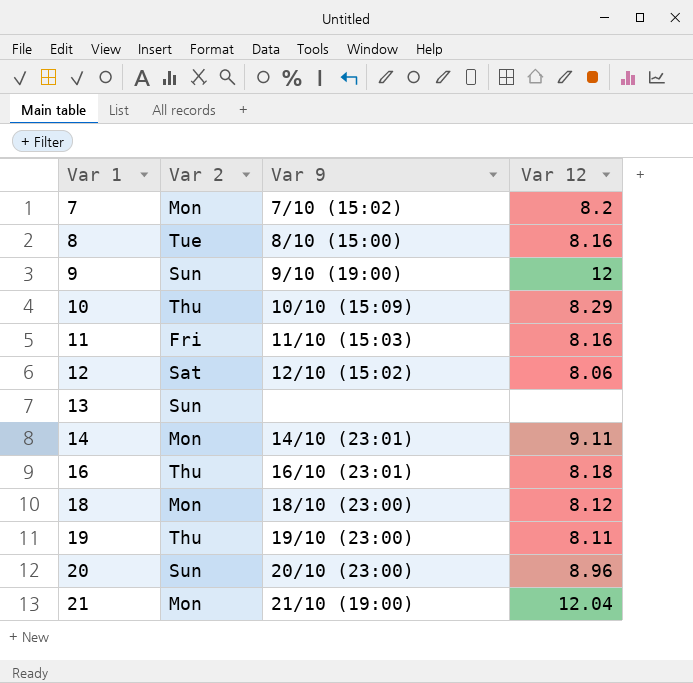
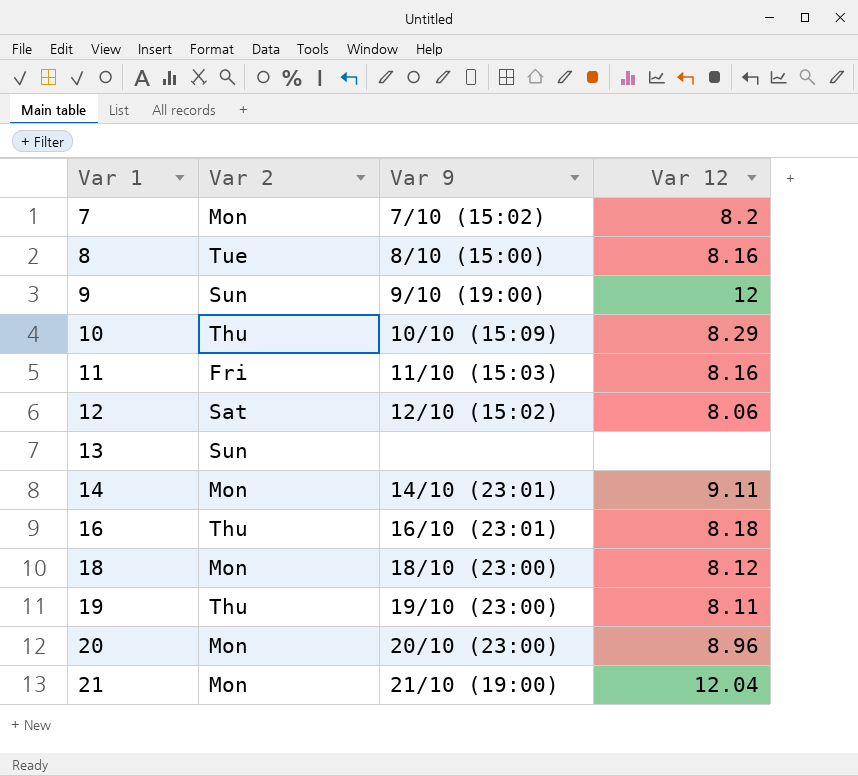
20 | Var 2: Sun -> Mon

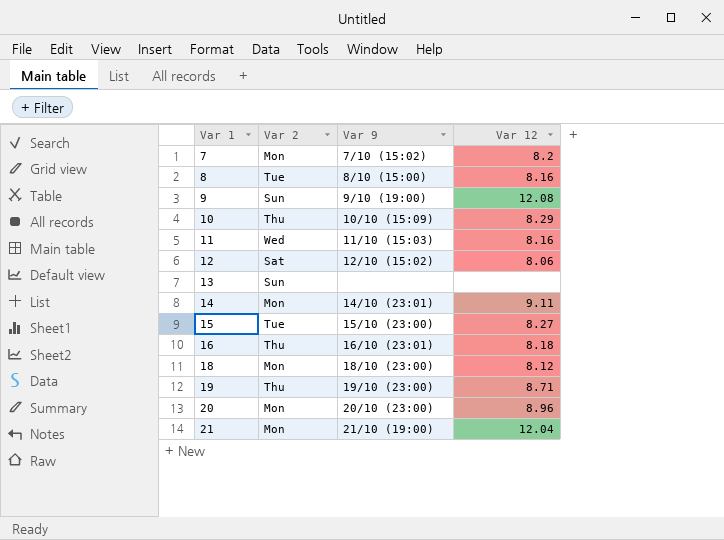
9 | Var 12: 12 -> 12.08
11 | Var 2: Fri -> Wed
row 15: none -> Tue | 15/10 (23:00) | 8.27
19 | Var 12: 8.11 -> 8.71

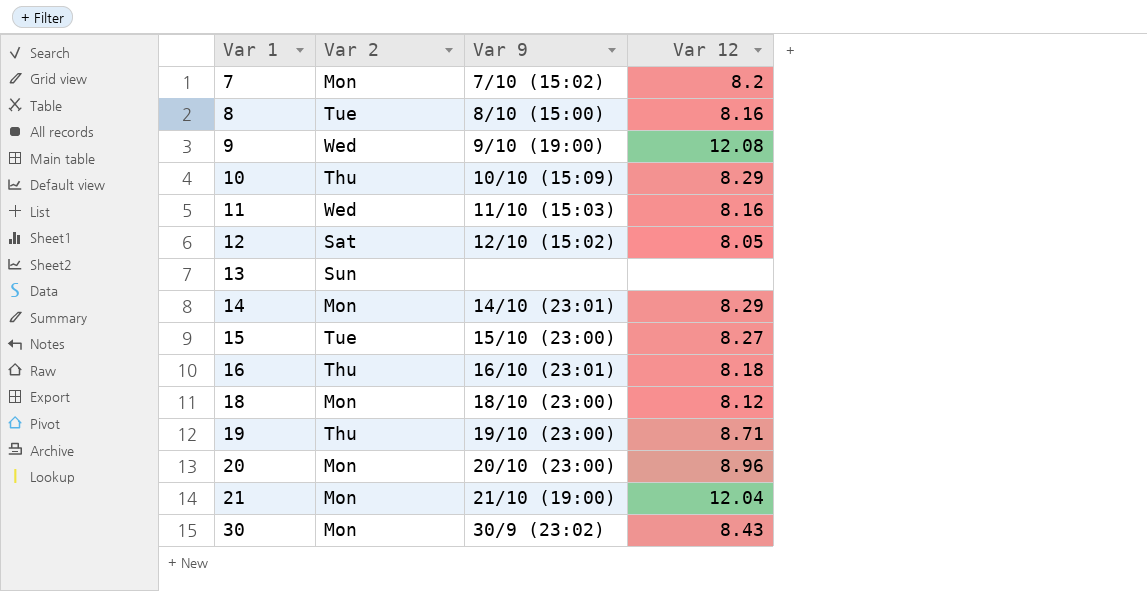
9 | Var 2: Sun -> Wed
12 | Var 12: 8.06 -> 8.05
14 | Var 12: 9.11 -> 8.29
row 30: none -> Mon | 30/9 (23:02) | 8.43

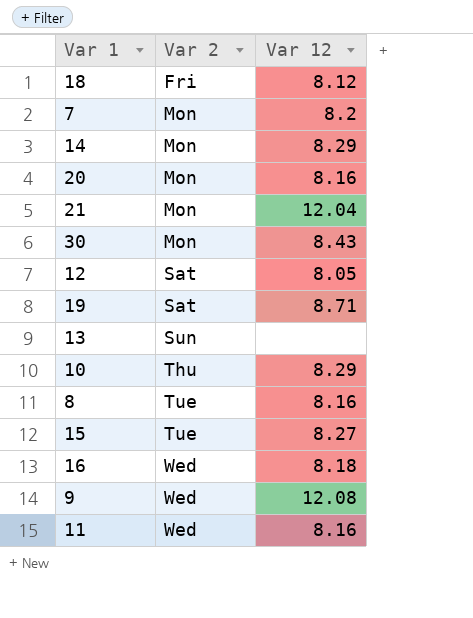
row order: Var 1 ascending -> Var 2 ascending
column Var 9 | position: 3 -> none
18 | Var 2: Mon -> Fri
20 | Var 12: 8.96 -> 8.16
19 | Var 2: Thu -> Sat
16 | Var 2: Thu -> Wed

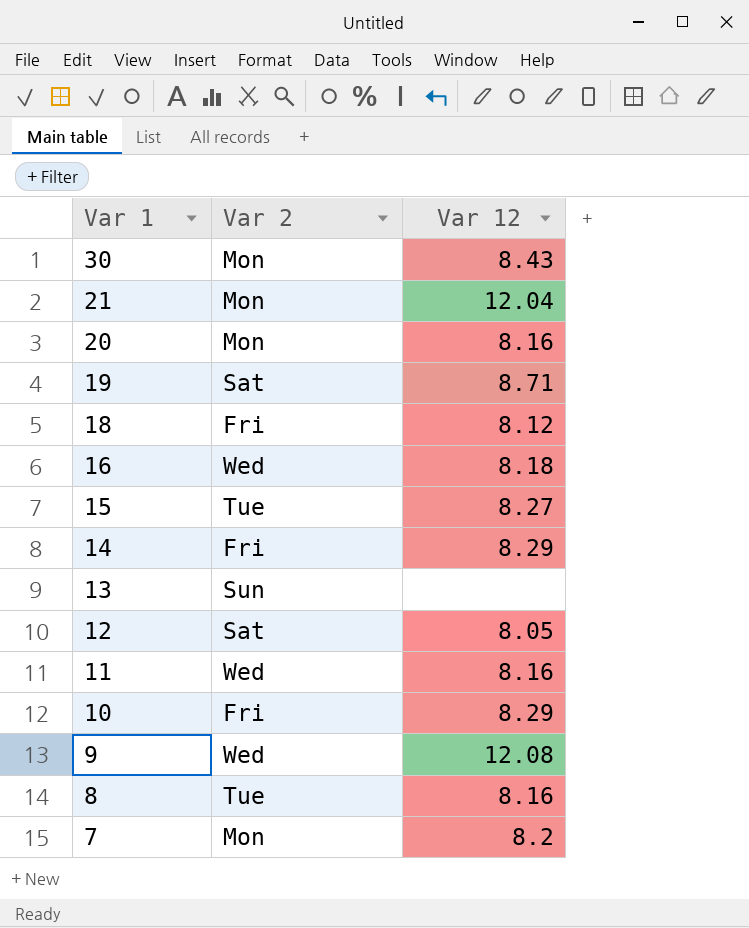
row order: Var 2 ascending -> Var 1 descending
14 | Var 2: Mon -> Fri
10 | Var 2: Thu -> Fri

